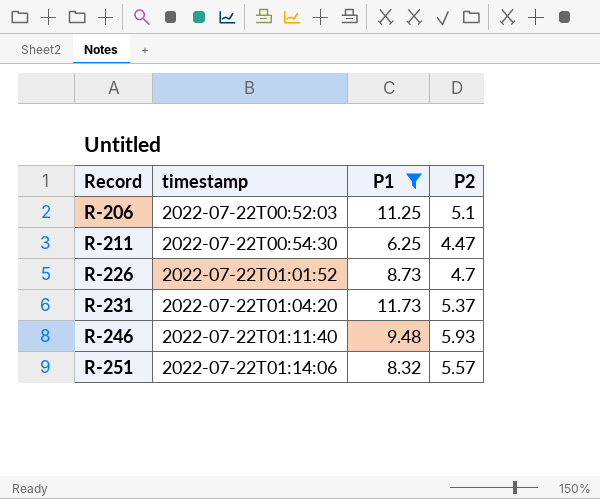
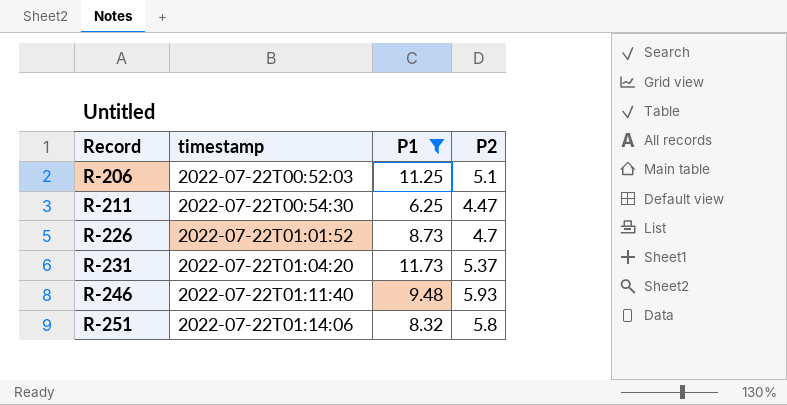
R-251 | P2: 5.57 -> 5.8

